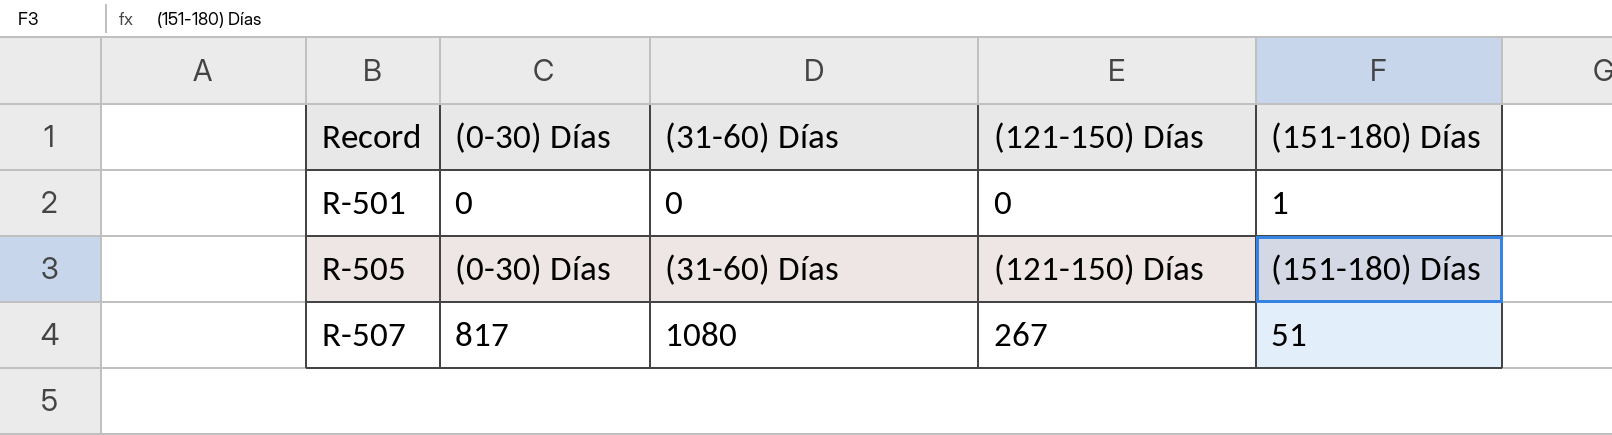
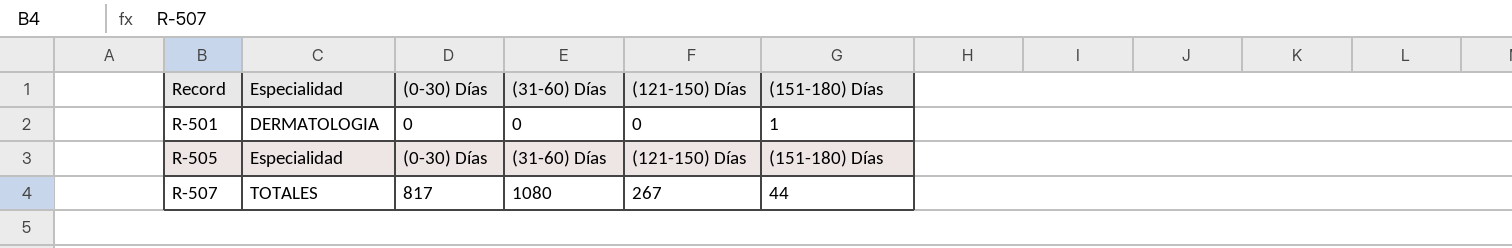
column Especialidad | position: none -> 2
R-507 | (151-180) Días: 51 -> 44

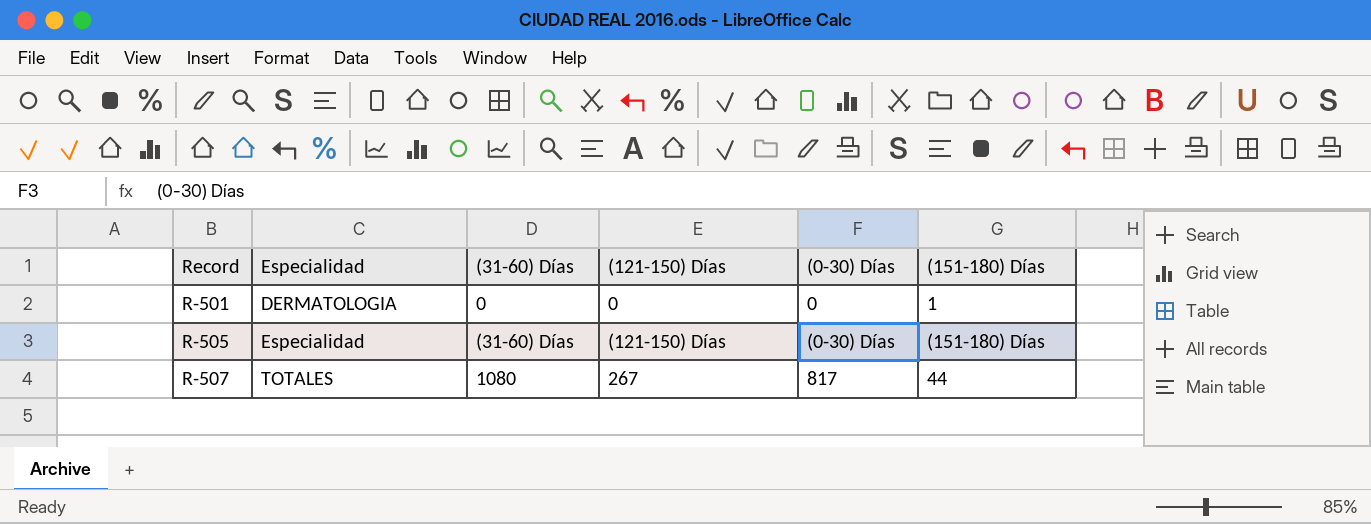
column (0-30) Días | position: 3 -> 5

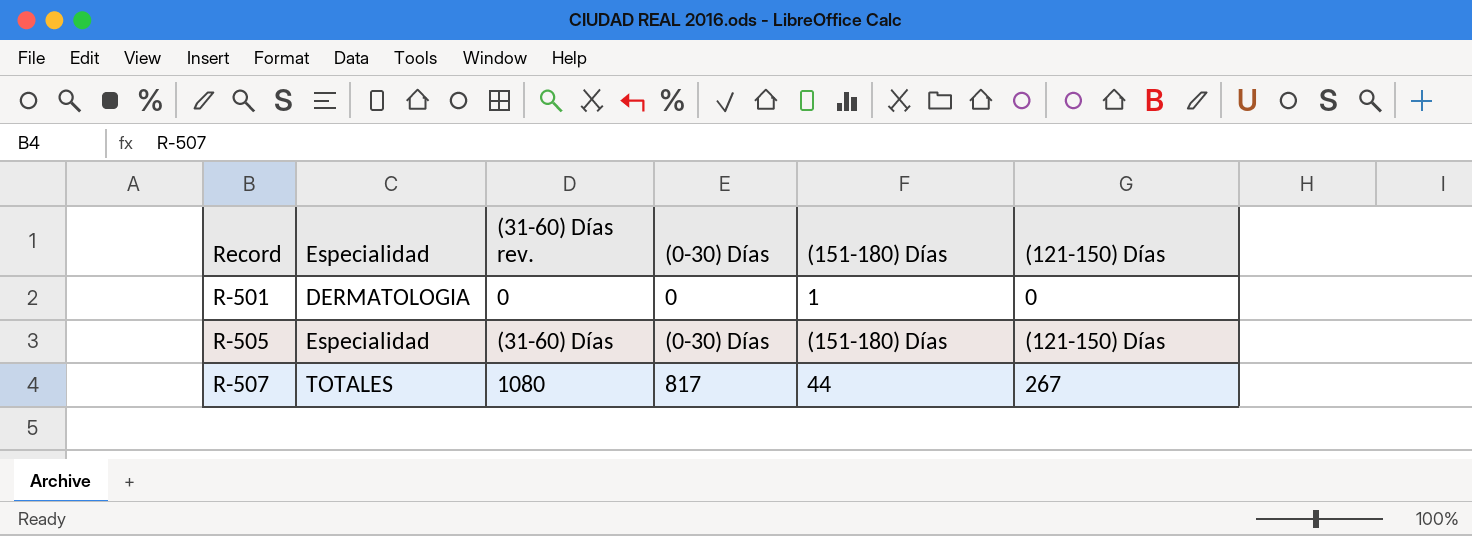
column name: (31-60) Días -> (31-60) Días rev.
column (121-150) Días | position: 4 -> 6

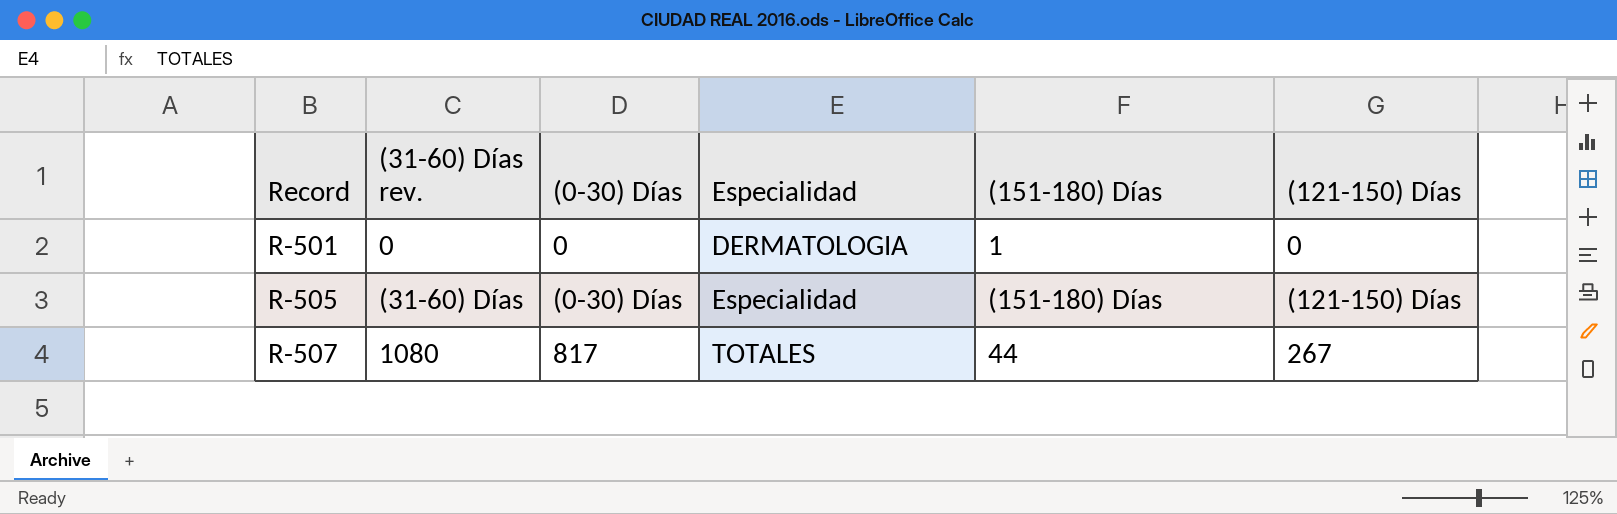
column Especialidad | position: 2 -> 4

